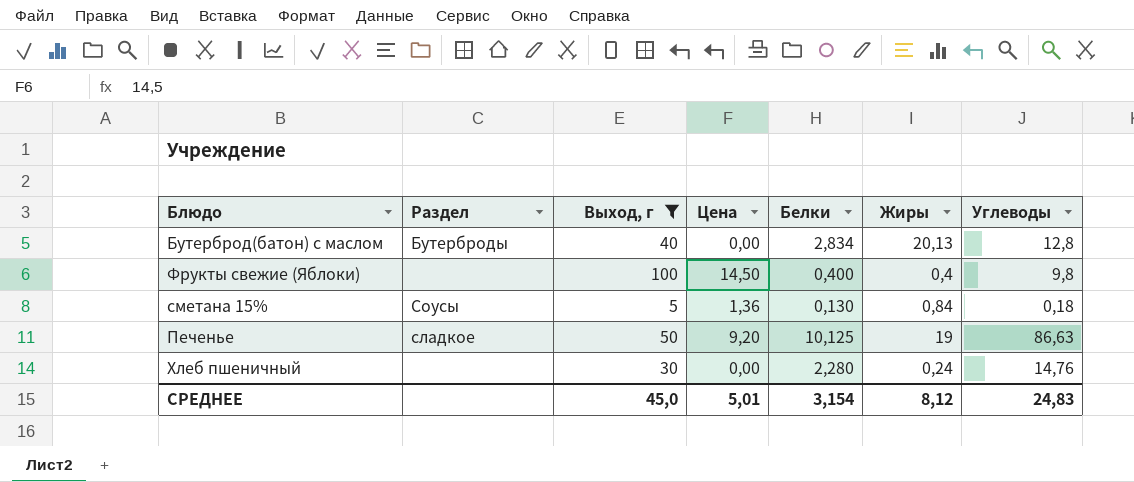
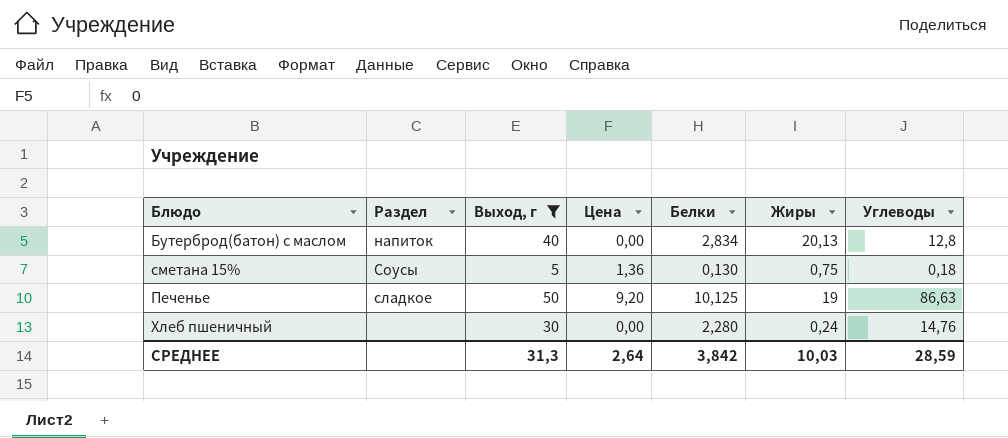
row Фрукты свежие (Яблоки): none | 100 | 14,50 | 0,400 | 0,4 | 9,8 -> none
Бутерброд(батон) с маслом | Раздел: Бутерброды -> напиток
сметана 15% | Жиры: 0,84 -> 0,75
СРЕДНЕЕ | Выход, г: 45,0 -> 31,3
СРЕДНЕЕ | Цена: 5,01 -> 2,64
СРЕДНЕЕ | Белки: 3,154 -> 3,842
СРЕДНЕЕ | Жиры: 8,12 -> 10,03
СРЕДНЕЕ | Углеводы: 24,83 -> 28,59

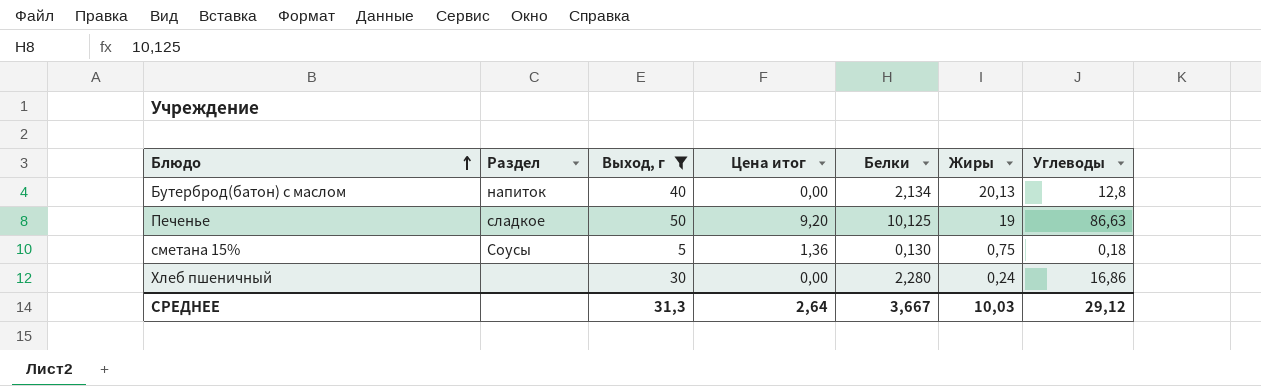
row order: none -> Блюдо ascending
column name: Цена -> Цена итог
Бутерброд(батон) с маслом | Белки: 2,834 -> 2,134
Хлеб пшеничный | Углеводы: 14,76 -> 16,86
СРЕДНЕЕ | Белки: 3,842 -> 3,667
СРЕДНЕЕ | Углеводы: 28,59 -> 29,12

